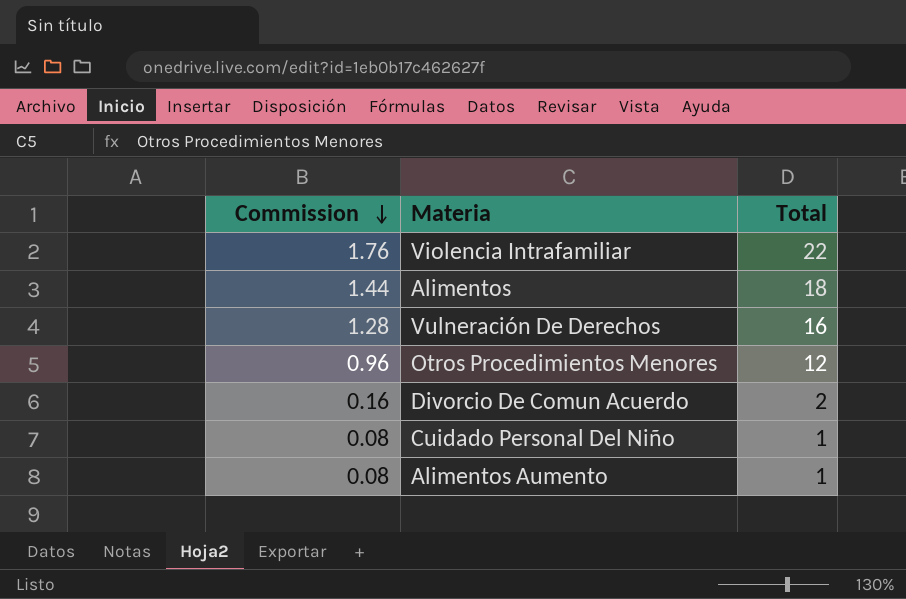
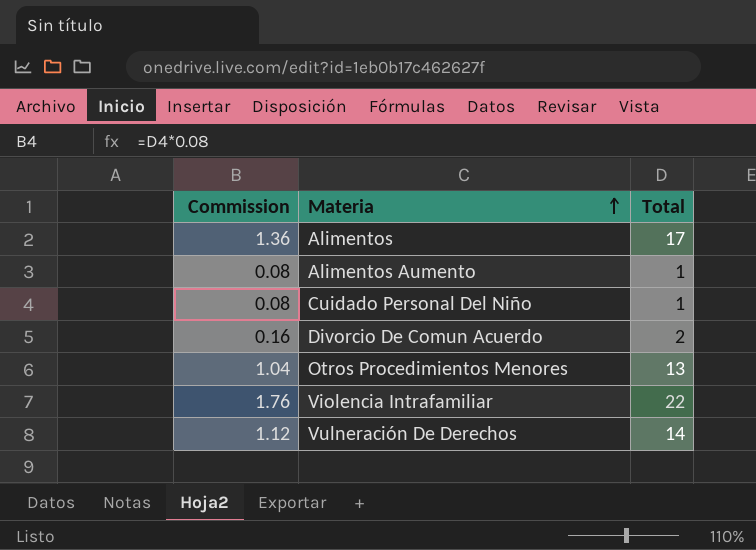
row order: Commission descending -> Materia ascending
Alimentos | Commission: 1.44 -> 1.36
Alimentos | Total: 18 -> 17
Otros Procedimientos Menores | Commission: 0.96 -> 1.04
Otros Procedimientos Menores | Total: 12 -> 13
Vulneración De Derechos | Commission: 1.28 -> 1.12
Vulneración De Derechos | Total: 16 -> 14

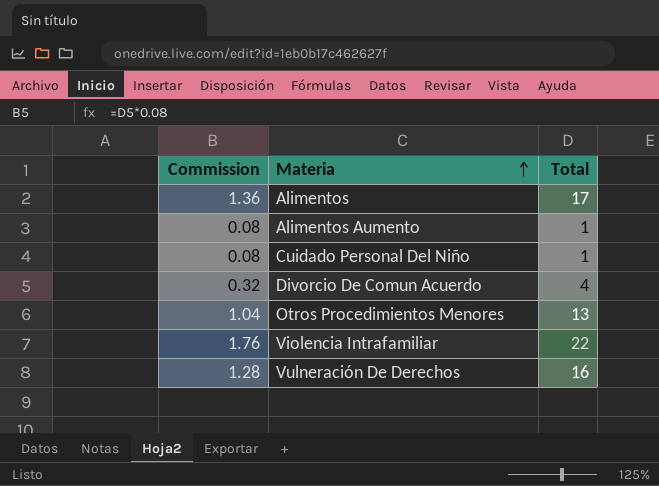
Divorcio De Comun Acuerdo | Commission: 0.16 -> 0.32
Divorcio De Comun Acuerdo | Total: 2 -> 4
Vulneración De Derechos | Commission: 1.12 -> 1.28
Vulneración De Derechos | Total: 14 -> 16

